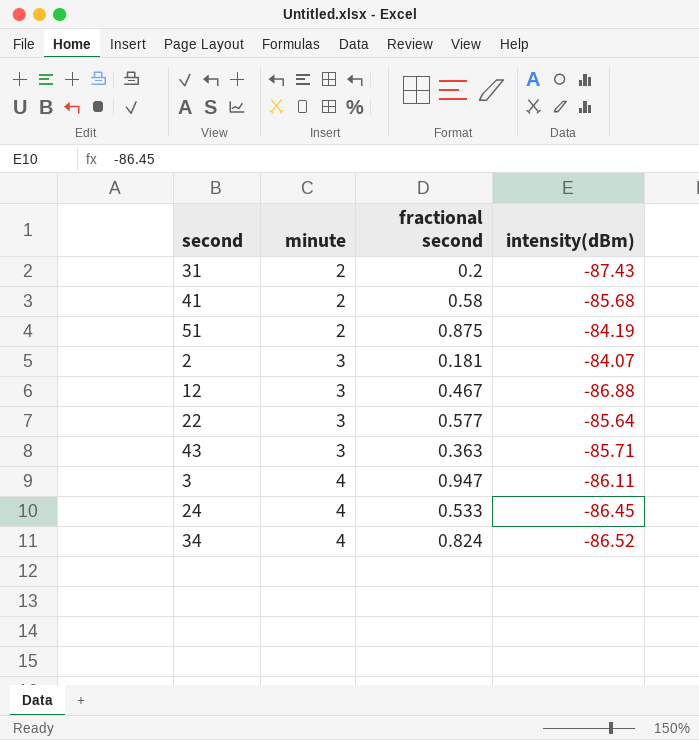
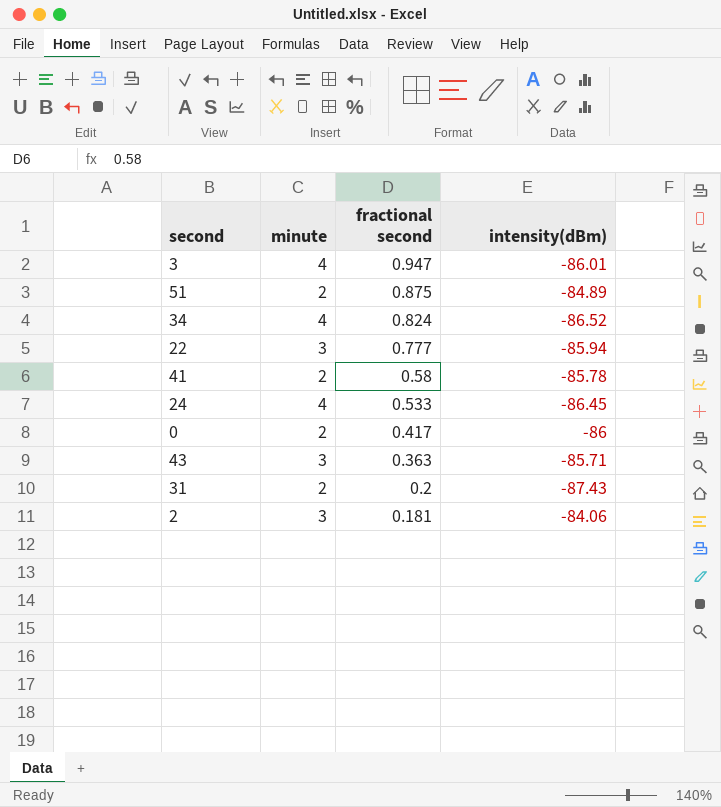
row order: minute ascending -> fractional second descending
row 12: 3 | 0.467 | -86.88 -> none
3 | intensity(dBm): -86.11 -> -86.01
51 | intensity(dBm): -84.19 -> -84.89
22 | fractional second: 0.577 -> 0.777
22 | intensity(dBm): -85.64 -> -85.94
41 | intensity(dBm): -85.68 -> -85.78
row 0: none -> 2 | 0.417 | -86
2 | intensity(dBm): -84.07 -> -84.06

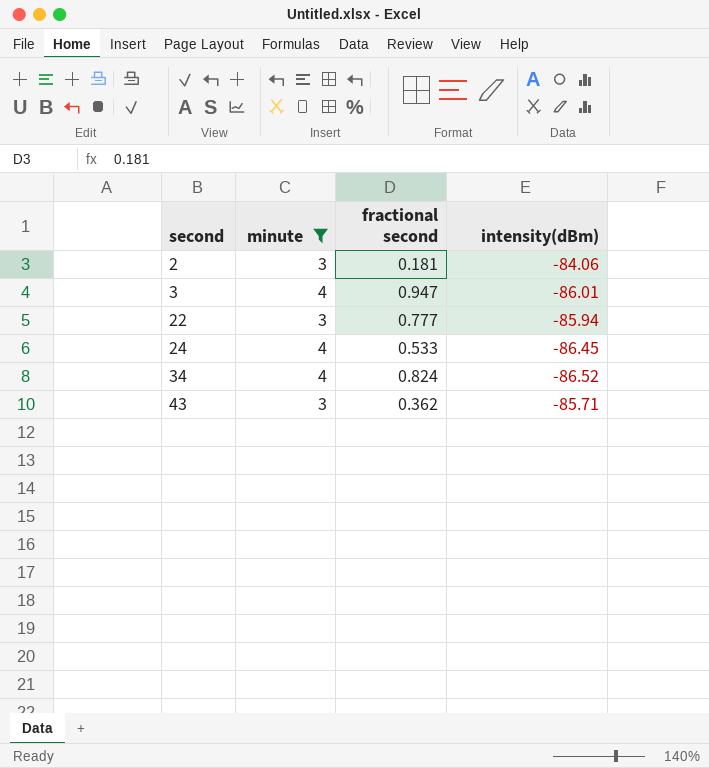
filter: none -> minute != 2
row order: fractional second descending -> second ascending
43 | fractional second: 0.363 -> 0.362

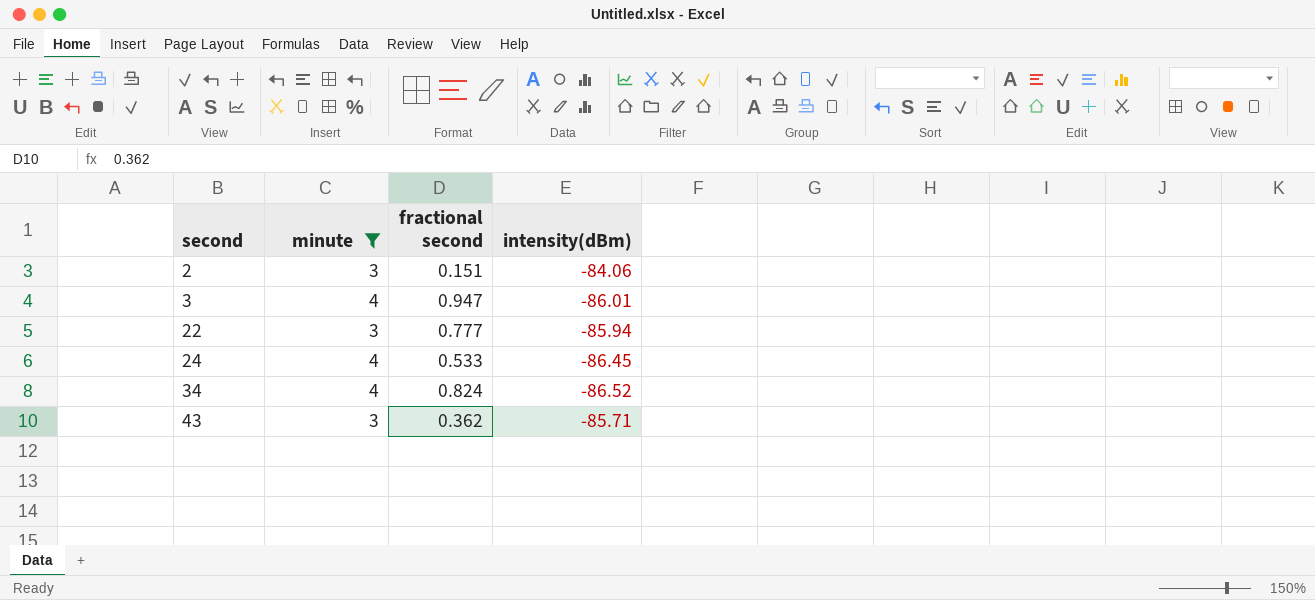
2 | fractional second: 0.181 -> 0.151

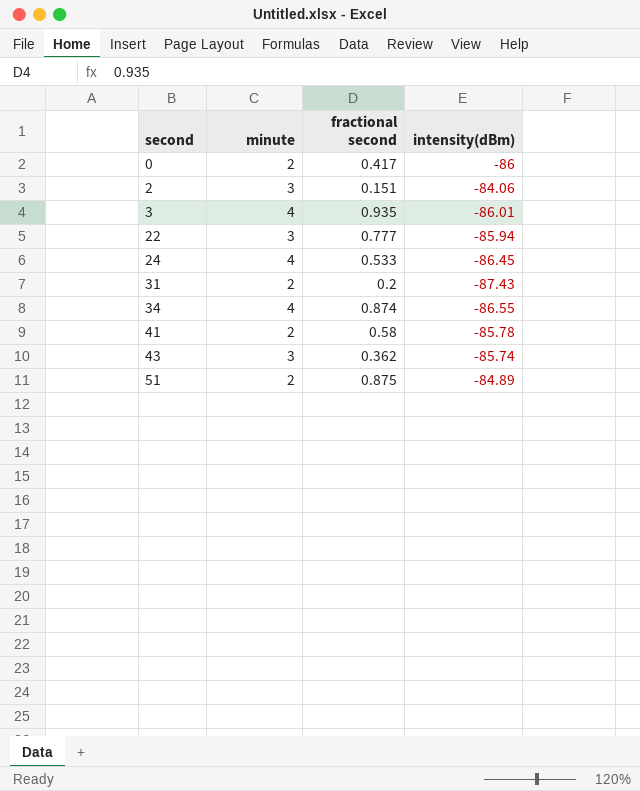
filter: minute != 2 -> none
3 | fractional second: 0.947 -> 0.935
34 | fractional second: 0.824 -> 0.874
34 | intensity(dBm): -86.52 -> -86.55
43 | intensity(dBm): -85.71 -> -85.74

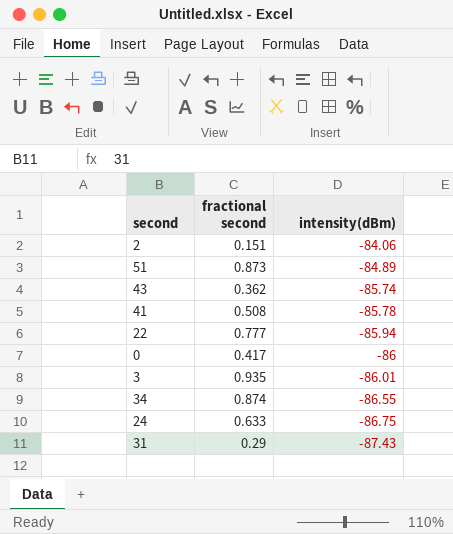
row order: second ascending -> intensity(dBm) descending
column minute | position: 2 -> none
51 | fractional second: 0.875 -> 0.873
41 | fractional second: 0.58 -> 0.508
24 | fractional second: 0.533 -> 0.633
24 | intensity(dBm): -86.45 -> -86.75
31 | fractional second: 0.2 -> 0.29

